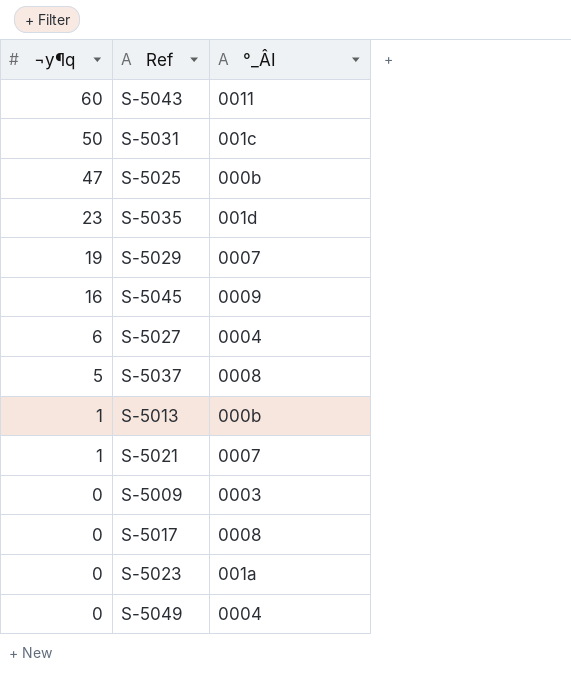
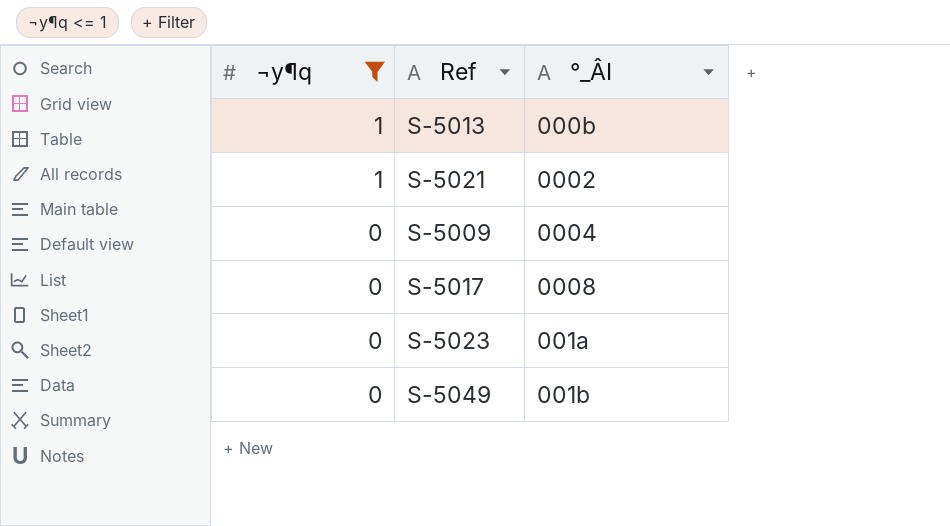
filter: none -> ¬y¶q <= 1
S-5021 | °_ÂI: 0007 -> 0002
S-5009 | °_ÂI: 0003 -> 0004
S-5049 | °_ÂI: 0004 -> 001b

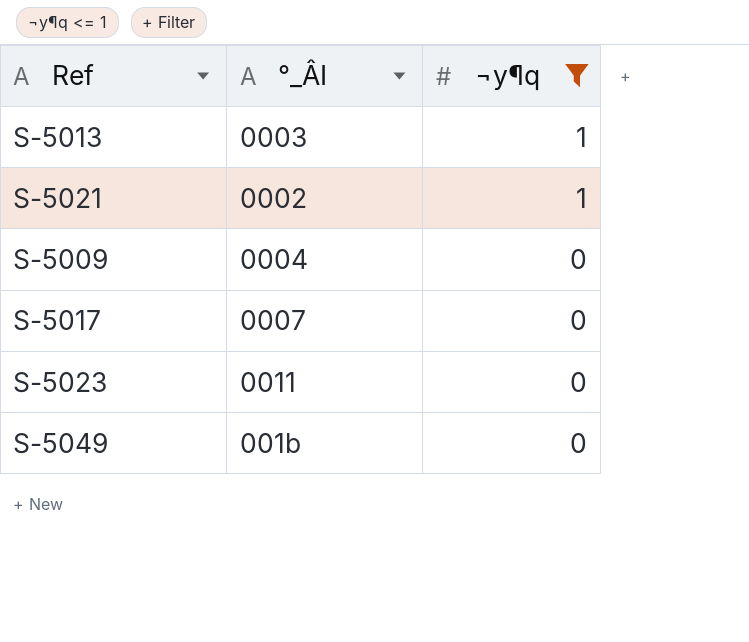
column ¬y¶q | position: 1 -> 3
S-5013 | °_ÂI: 000b -> 0003
S-5017 | °_ÂI: 0008 -> 0007
S-5023 | °_ÂI: 001a -> 0011

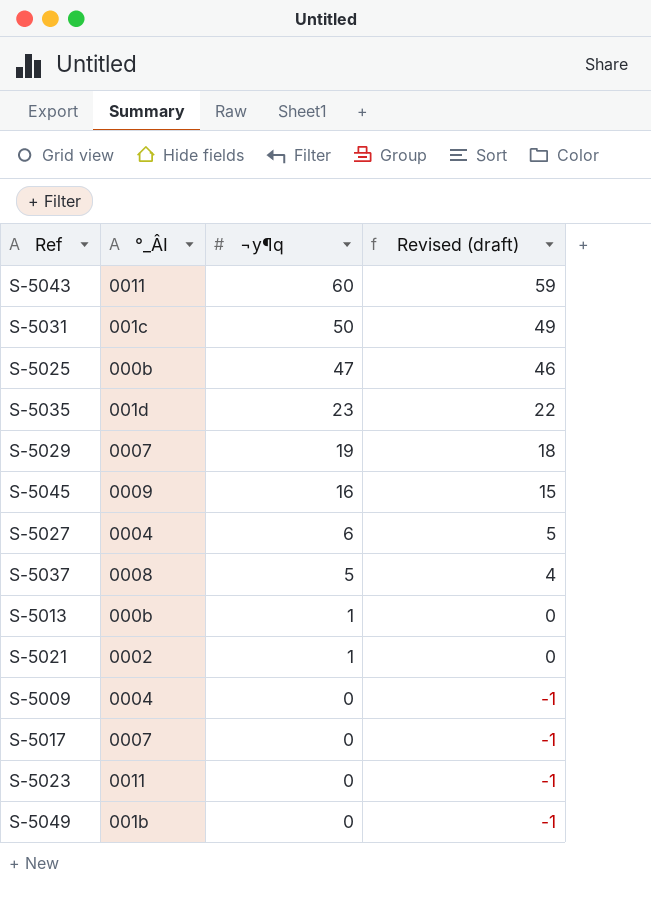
filter: ¬y¶q <= 1 -> none
column Revised (draft) | formula: none -> [¬y¶q] - 1
S-5013 | °_ÂI: 0003 -> 000b

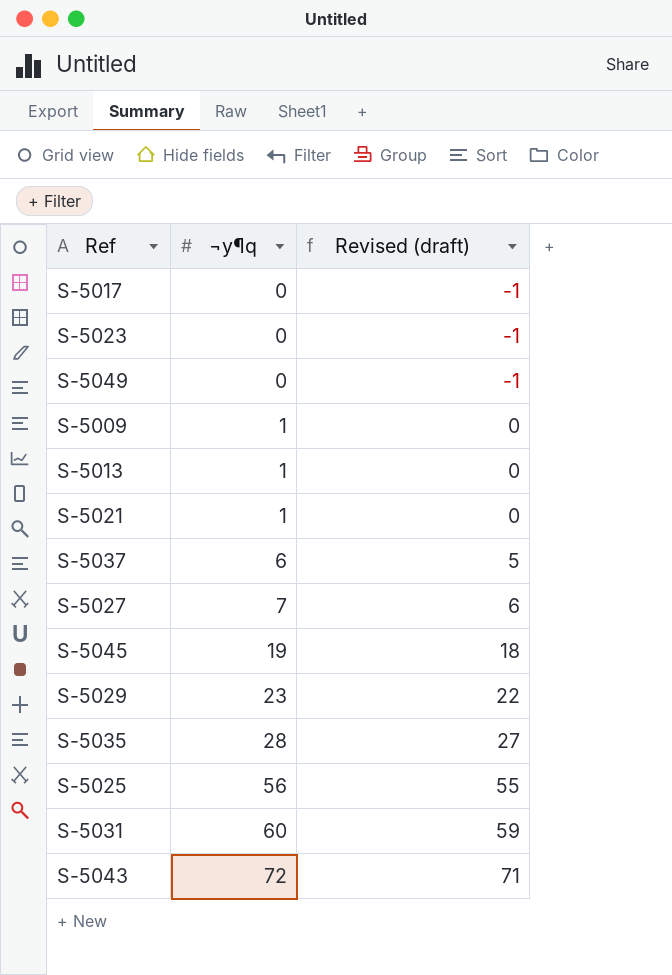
row order: ¬y¶q descending -> ¬y¶q ascending
column °_ÂI | position: 2 -> none
S-5009 | ¬y¶q: 0 -> 1
S-5009 | Revised (draft): -1 -> 0
S-5037 | ¬y¶q: 5 -> 6
S-5037 | Revised (draft): 4 -> 5
S-5027 | ¬y¶q: 6 -> 7
S-5027 | Revised (draft): 5 -> 6
S-5045 | ¬y¶q: 16 -> 19
S-5045 | Revised (draft): 15 -> 18
S-5029 | ¬y¶q: 19 -> 23
S-5029 | Revised (draft): 18 -> 22
S-5035 | ¬y¶q: 23 -> 28
S-5035 | Revised (draft): 22 -> 27
S-5025 | ¬y¶q: 47 -> 56
S-5025 | Revised (draft): 46 -> 55
S-5031 | ¬y¶q: 50 -> 60
S-5031 | Revised (draft): 49 -> 59
S-5043 | ¬y¶q: 60 -> 72
S-5043 | Revised (draft): 59 -> 71

